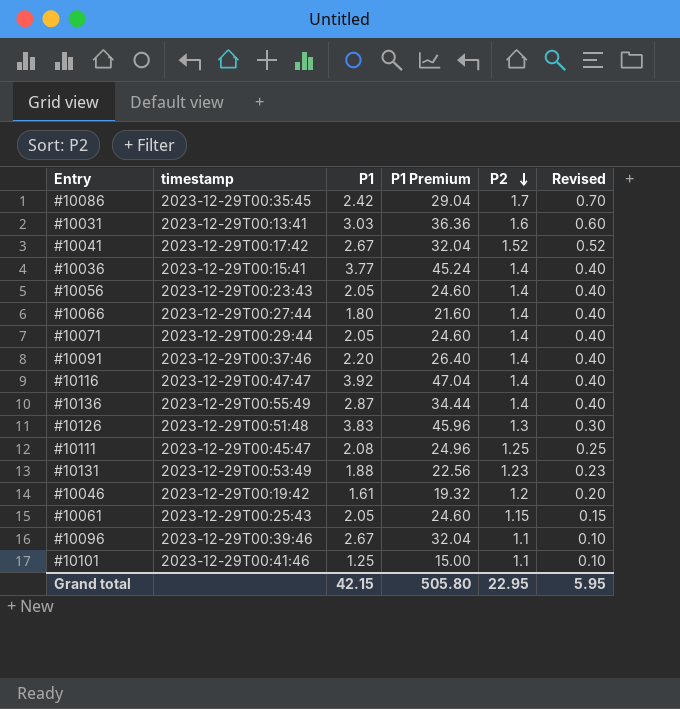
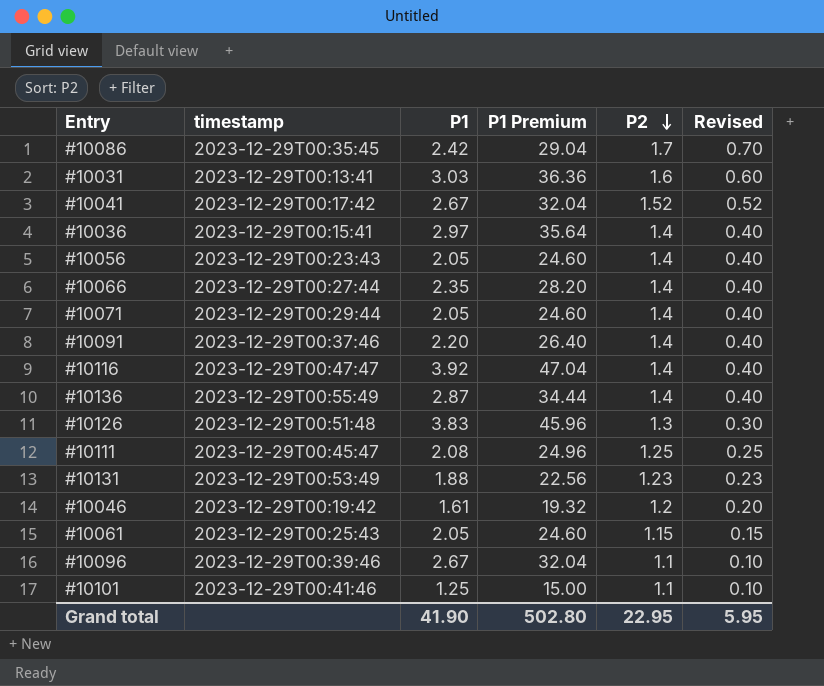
#10036 | P1: 3.77 -> 2.97
#10036 | P1 Premium: 45.24 -> 35.64
#10066 | P1: 1.80 -> 2.35
#10066 | P1 Premium: 21.60 -> 28.20
Grand total | P1: 42.15 -> 41.90
Grand total | P1 Premium: 505.80 -> 502.80

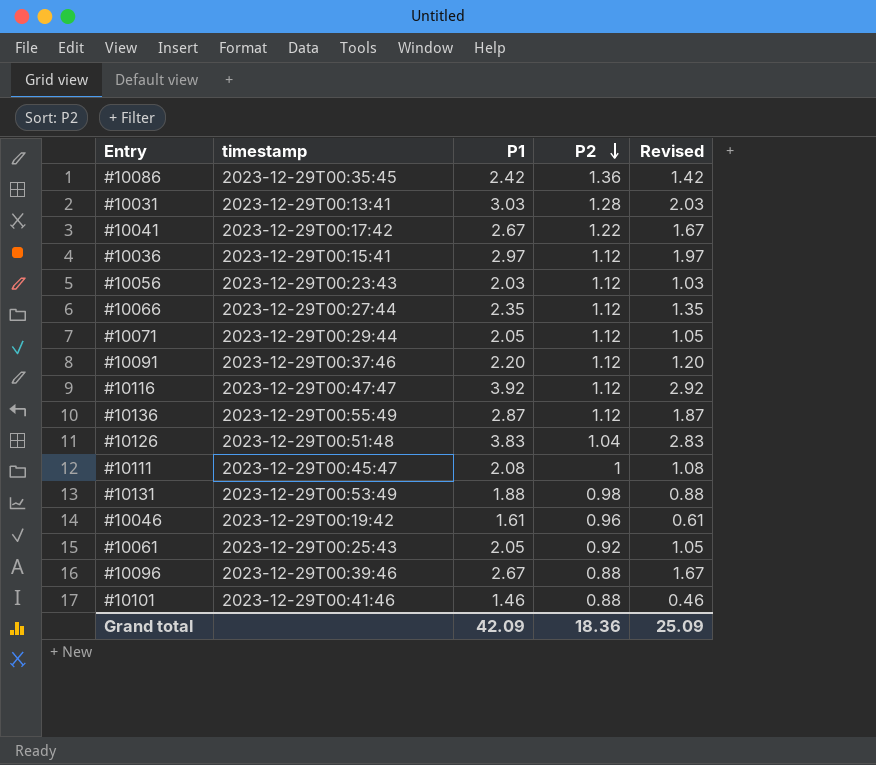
column P1 Premium | formula: [P1] * 12 -> none
column Revised | formula: [P2] - 1 -> [P1] - 1
#10086 | P2: 1.7 -> 1.36
#10031 | P2: 1.6 -> 1.28
#10041 | P2: 1.52 -> 1.22
#10036 | P2: 1.4 -> 1.12
#10056 | P1: 2.05 -> 2.03
#10056 | P2: 1.4 -> 1.12
#10066 | P2: 1.4 -> 1.12
#10071 | P2: 1.4 -> 1.12
#10091 | P2: 1.4 -> 1.12
#10116 | P2: 1.4 -> 1.12
#10136 | P2: 1.4 -> 1.12
#10126 | P2: 1.3 -> 1.04
#10111 | P2: 1.25 -> 1
#10131 | P2: 1.23 -> 0.98
#10046 | P2: 1.2 -> 0.96
#10061 | P2: 1.15 -> 0.92
#10096 | P2: 1.1 -> 0.88
#10101 | P1: 1.25 -> 1.46
#10101 | P2: 1.1 -> 0.88
Grand total | P1: 41.90 -> 42.09
Grand total | P2: 22.95 -> 18.36
Grand total | Revised: 5.95 -> 25.09

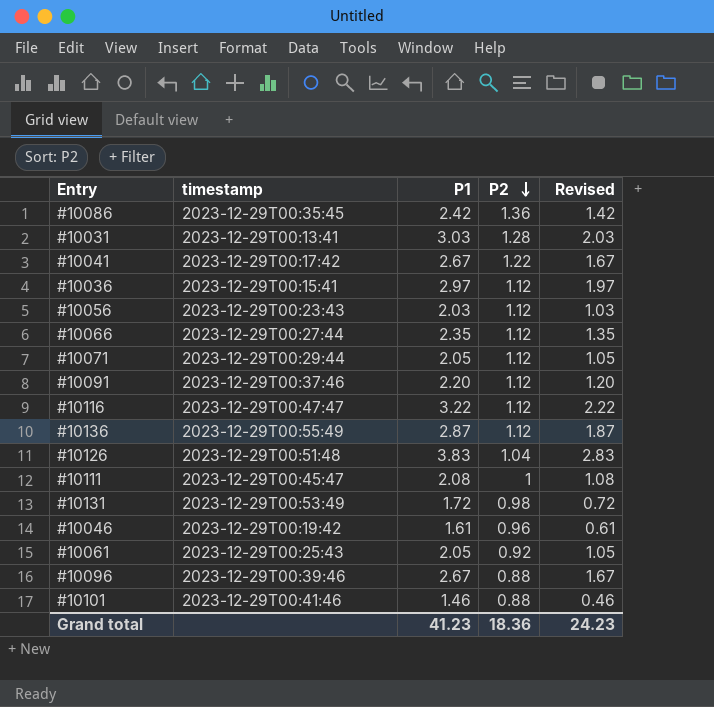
#10116 | P1: 3.92 -> 3.22
#10116 | Revised: 2.92 -> 2.22
#10131 | P1: 1.88 -> 1.72
#10131 | Revised: 0.88 -> 0.72
Grand total | P1: 42.09 -> 41.23
Grand total | Revised: 25.09 -> 24.23

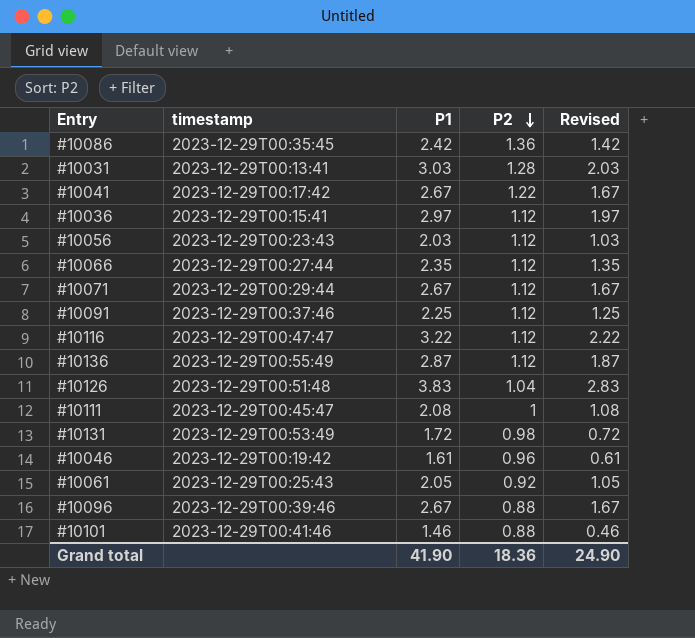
#10071 | P1: 2.05 -> 2.67
#10071 | Revised: 1.05 -> 1.67
#10091 | P1: 2.20 -> 2.25
#10091 | Revised: 1.20 -> 1.25
Grand total | P1: 41.23 -> 41.90
Grand total | Revised: 24.23 -> 24.90

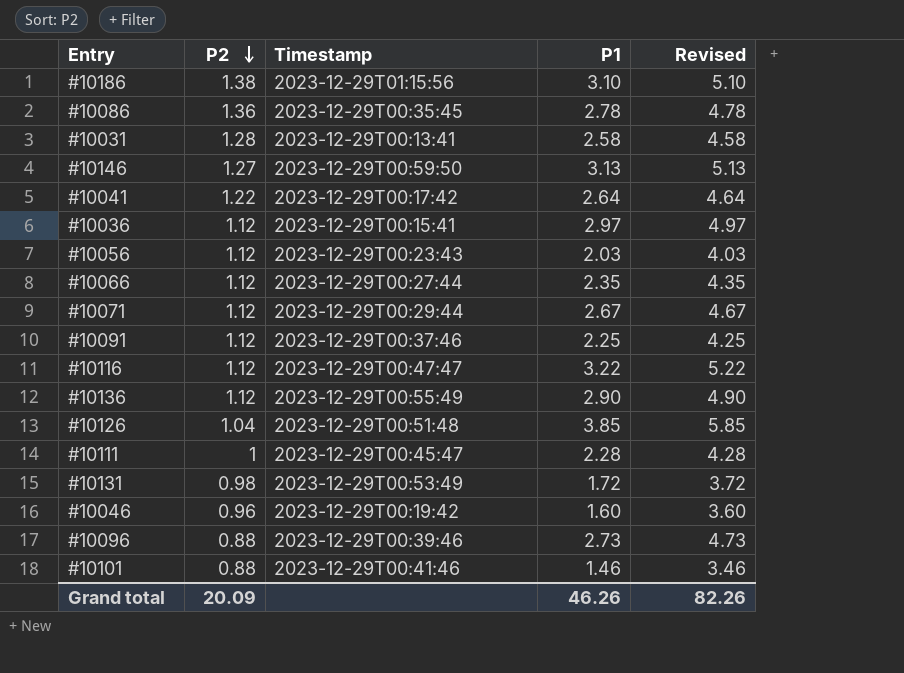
column P2 | position: 4 -> 2
column name: timestamp -> Timestamp
column Revised | formula: [P1] - 1 -> [P1] + 2
row #10061: 2023-12-29T00:25:43 | 2.05 | 0.92 | 1.05 -> none
row #10186: none -> 1.38 | 2023-12-29T01:15:56 | 3.10 | 5.10
#10086 | P1: 2.42 -> 2.78
#10031 | P1: 3.03 -> 2.58
row #10146: none -> 1.27 | 2023-12-29T00:59:50 | 3.13 | 5.13
#10041 | P1: 2.67 -> 2.64
#10136 | P1: 2.87 -> 2.90
#10126 | P1: 3.83 -> 3.85
#10111 | P1: 2.08 -> 2.28
#10046 | P1: 1.61 -> 1.60
#10096 | P1: 2.67 -> 2.73
Grand total | P2: 18.36 -> 20.09
Grand total | P1: 41.90 -> 46.26
Grand total | Revised: 24.90 -> 82.26

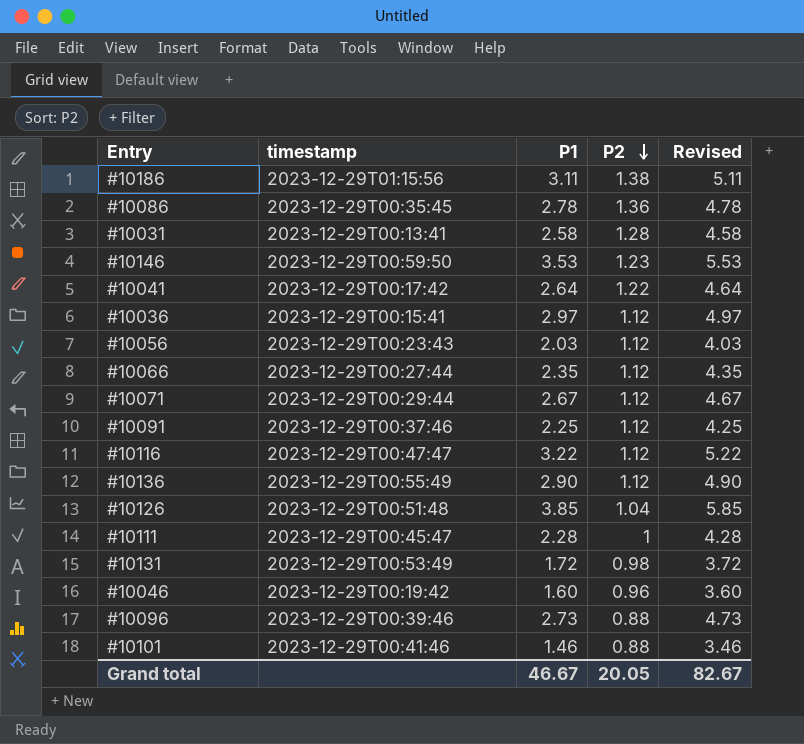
column name: Timestamp -> timestamp
column P2 | position: 2 -> 4
#10186 | P1: 3.10 -> 3.11
#10186 | Revised: 5.10 -> 5.11
#10146 | P1: 3.13 -> 3.53
#10146 | P2: 1.27 -> 1.23
#10146 | Revised: 5.13 -> 5.53
Grand total | P1: 46.26 -> 46.67
Grand total | P2: 20.09 -> 20.05
Grand total | Revised: 82.26 -> 82.67

